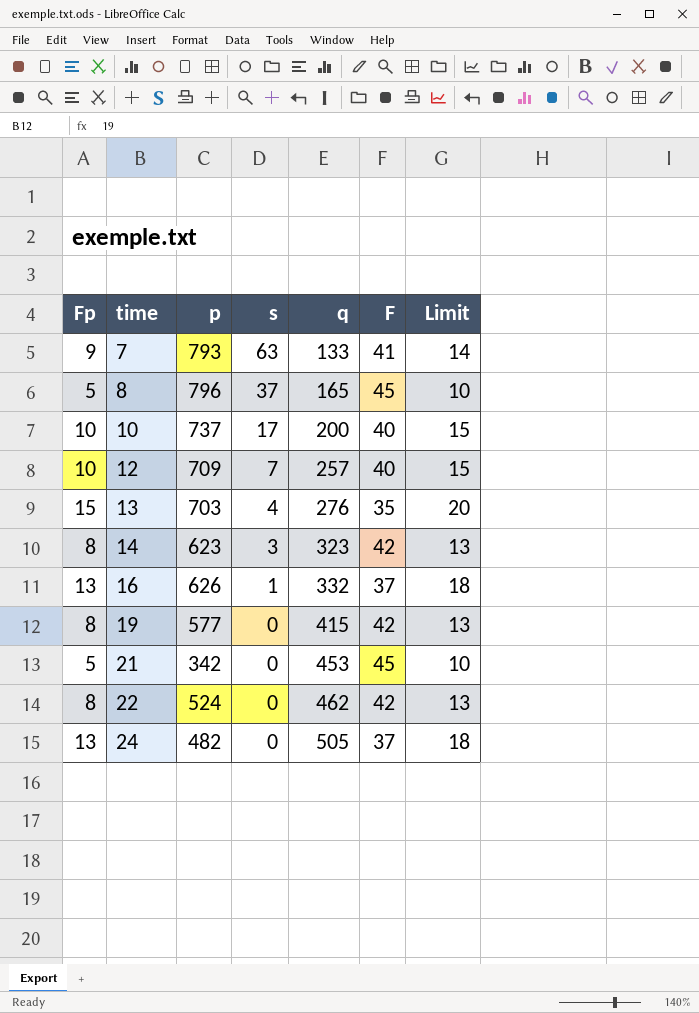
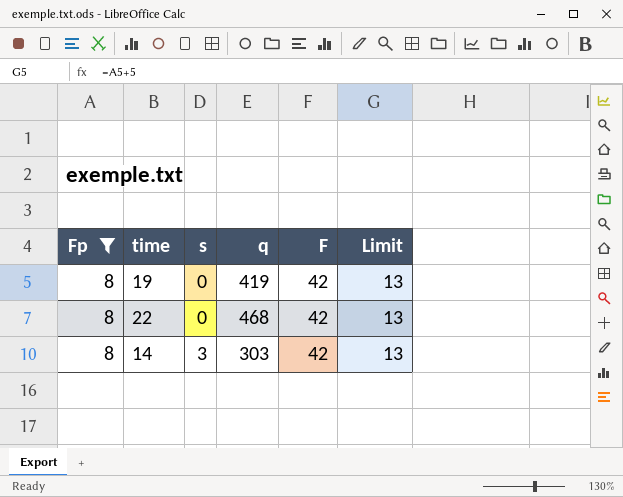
filter: none -> Fp = 8
row order: time ascending -> s ascending
column p | position: 3 -> none
19 | q: 415 -> 419
22 | q: 462 -> 468
14 | q: 323 -> 303

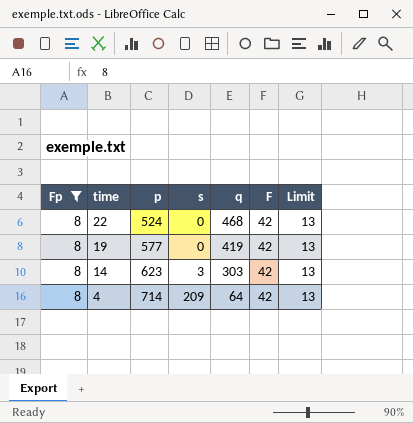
row order: s ascending -> time descending
column p | position: none -> 3
row 4: none -> 8 | 714 | 209 | 64 | 42 | 13

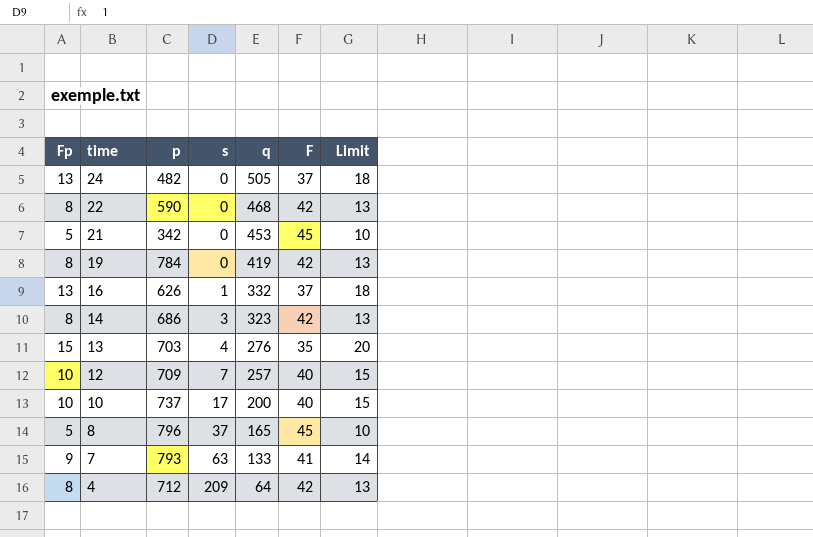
filter: Fp = 8 -> none
22 | p: 524 -> 590
19 | p: 577 -> 784
14 | p: 623 -> 686
14 | q: 303 -> 323
4 | p: 714 -> 712

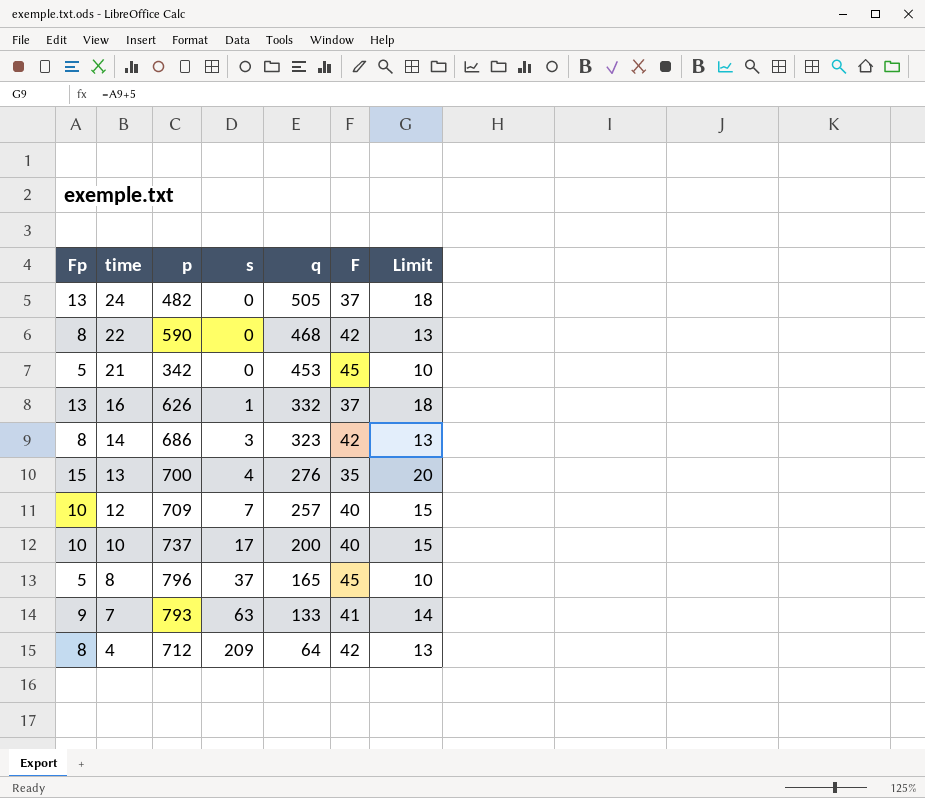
row 19: 8 | 784 | 0 | 419 | 42 | 13 -> none
13 | p: 703 -> 700

